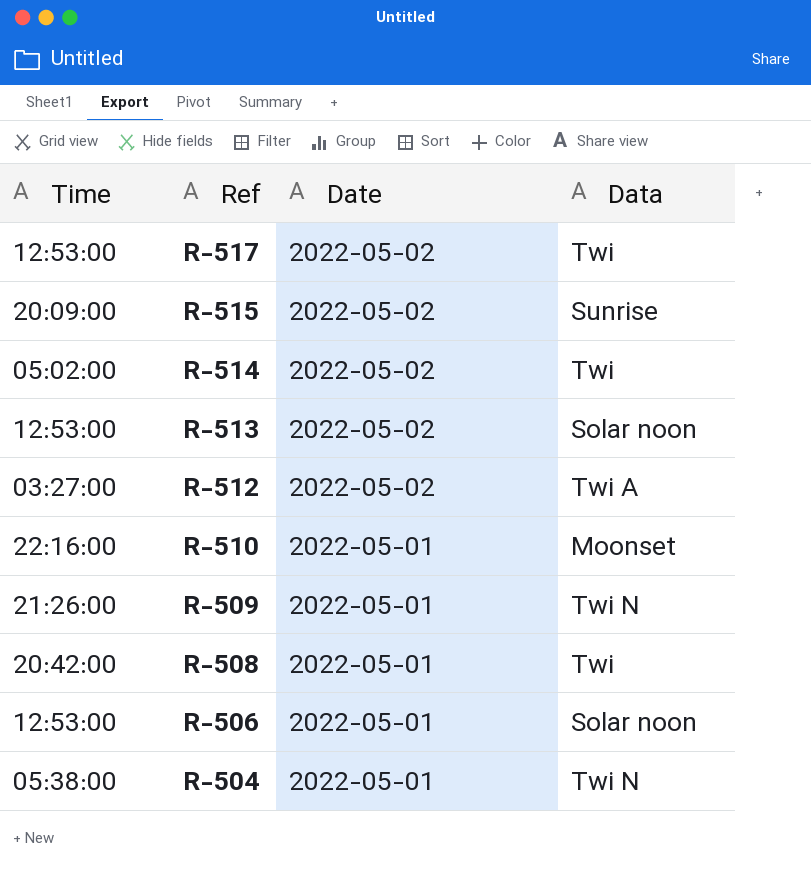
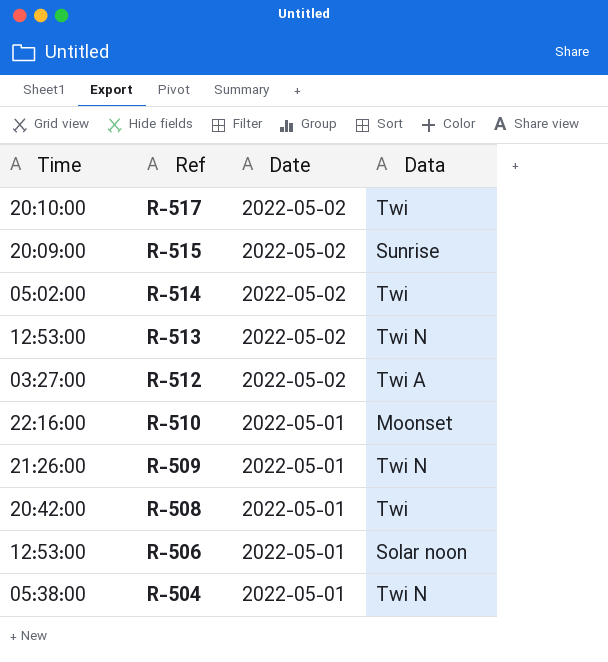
R-517 | Time: 12:53:00 -> 20:10:00
R-513 | Data: Solar noon -> Twi N

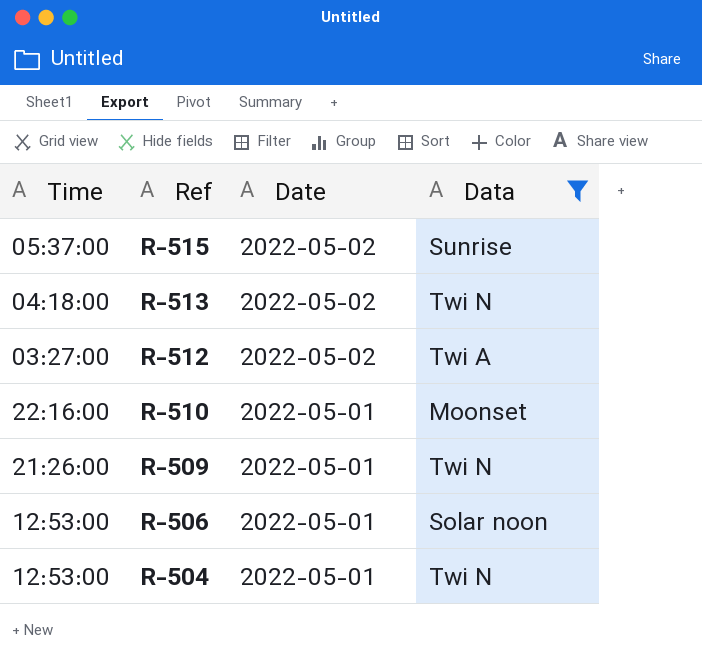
filter: none -> Data != Twi
R-515 | Time: 20:09:00 -> 05:37:00
R-513 | Time: 12:53:00 -> 04:18:00
R-504 | Time: 05:38:00 -> 12:53:00

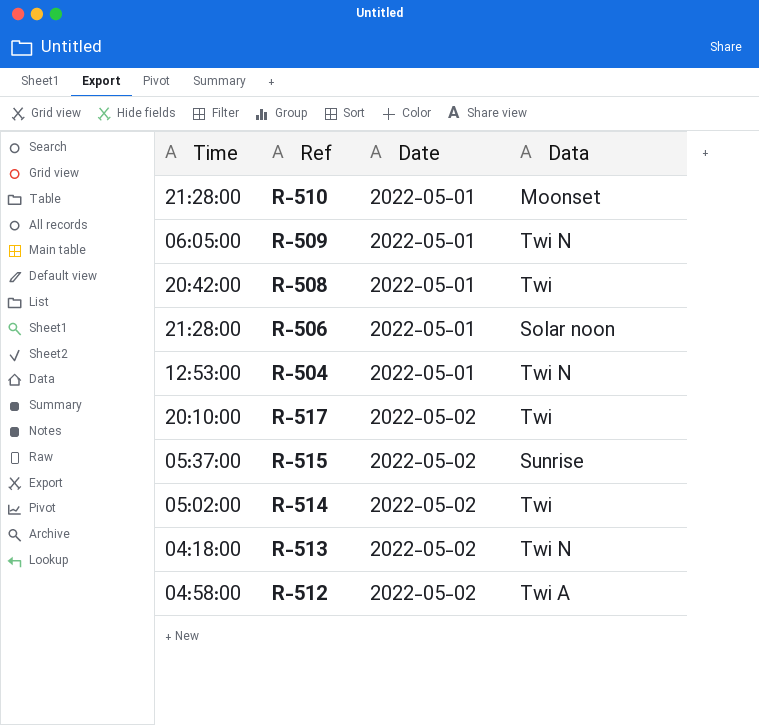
filter: Data != Twi -> none
row order: Ref descending -> Date ascending
R-510 | Time: 22:16:00 -> 21:28:00
R-509 | Time: 21:26:00 -> 06:05:00
R-506 | Time: 12:53:00 -> 21:28:00
R-512 | Time: 03:27:00 -> 04:58:00

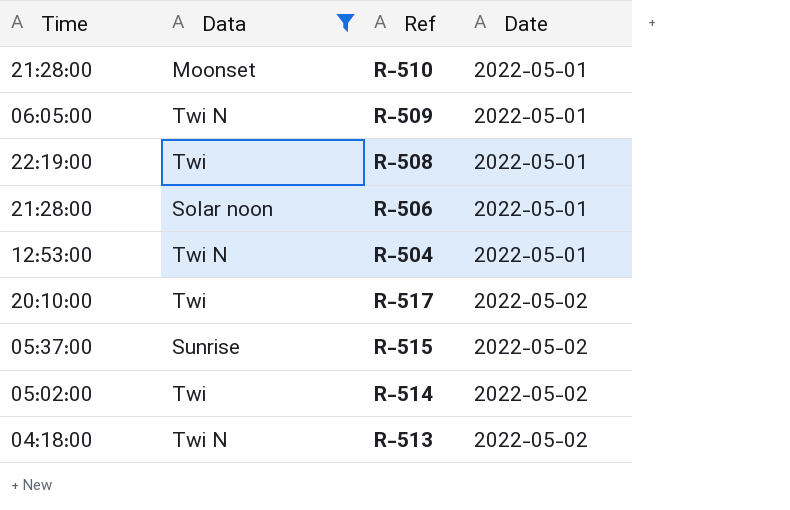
filter: none -> Data != Twi A
column Data | position: 4 -> 2
R-508 | Time: 20:42:00 -> 22:19:00

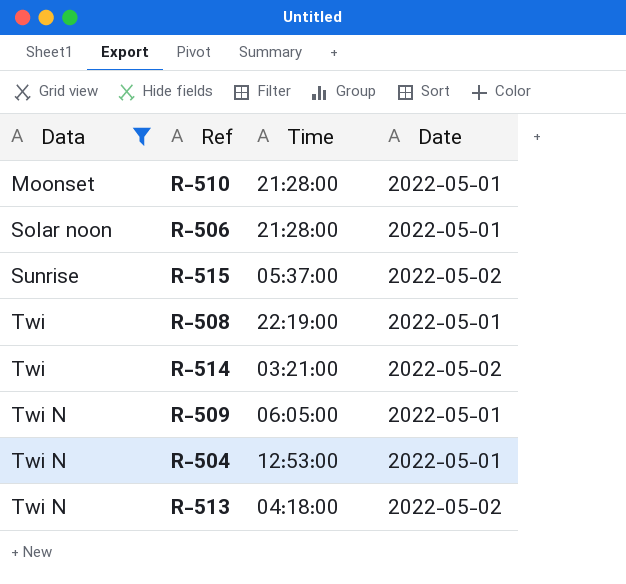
row order: Date ascending -> Data ascending
column Time | position: 1 -> 3
row R-517: 20:10:00 | Twi | 2022-05-02 -> none
R-514 | Time: 05:02:00 -> 03:21:00

